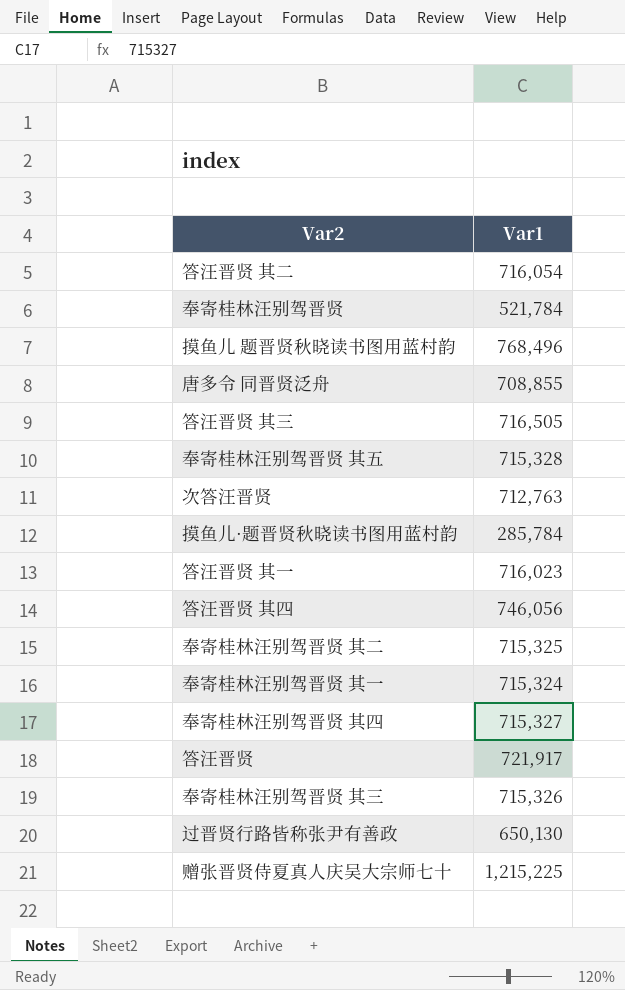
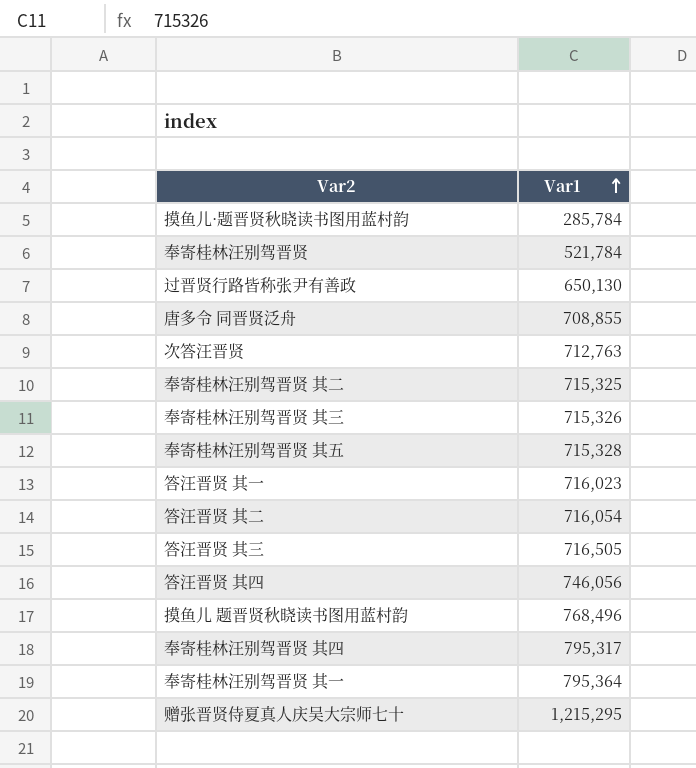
row order: none -> Var1 ascending
row 答汪晋贤: 721,917 -> none
奉寄桂林汪别驾晋贤 其四 | Var1: 715,327 -> 795,317
奉寄桂林汪别驾晋贤 其一 | Var1: 715,324 -> 795,364
赠张晋贤侍夏真人庆吴大宗师七十 | Var1: 1,215,225 -> 1,215,295

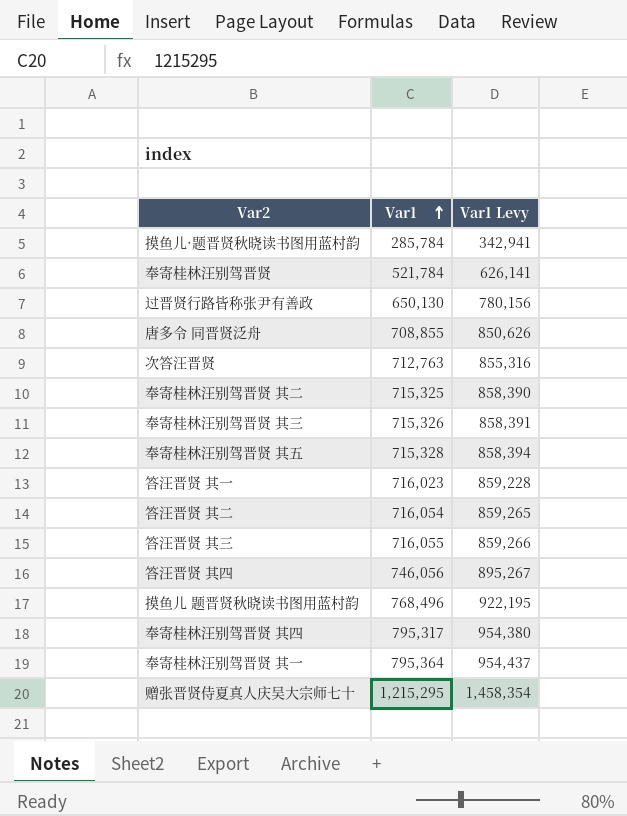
column Var1 Levy | formula: none -> [Var1] * 1.2
答汪晋贤 其三 | Var1: 716,505 -> 716,055

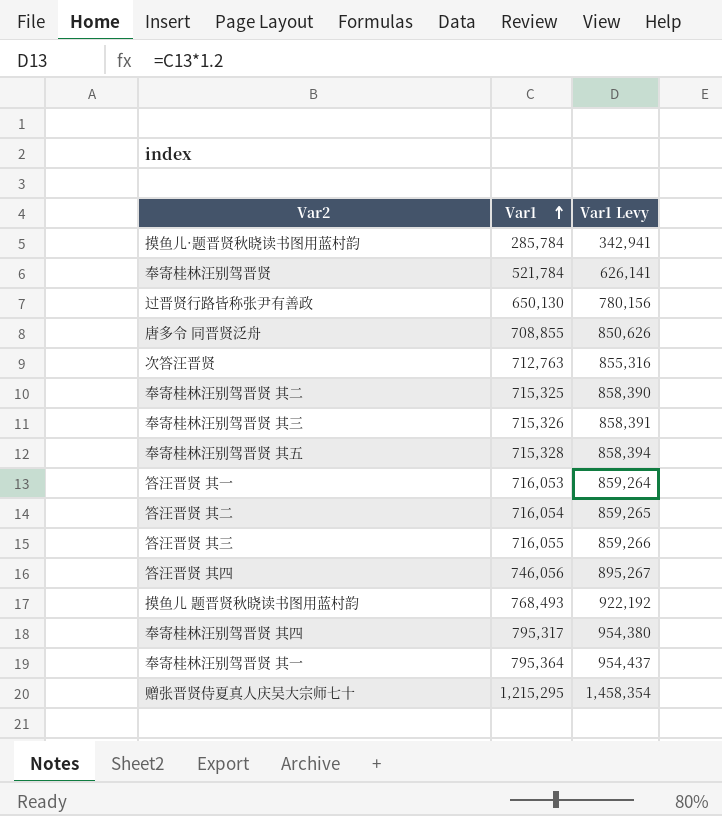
答汪晋贤 其一 | Var1: 716,023 -> 716,053
答汪晋贤 其一 | Var1 Levy: 859,228 -> 859,264
摸鱼儿 题晋贤秋晓读书图用蓝村韵 | Var1: 768,496 -> 768,493
摸鱼儿 题晋贤秋晓读书图用蓝村韵 | Var1 Levy: 922,195 -> 922,192

